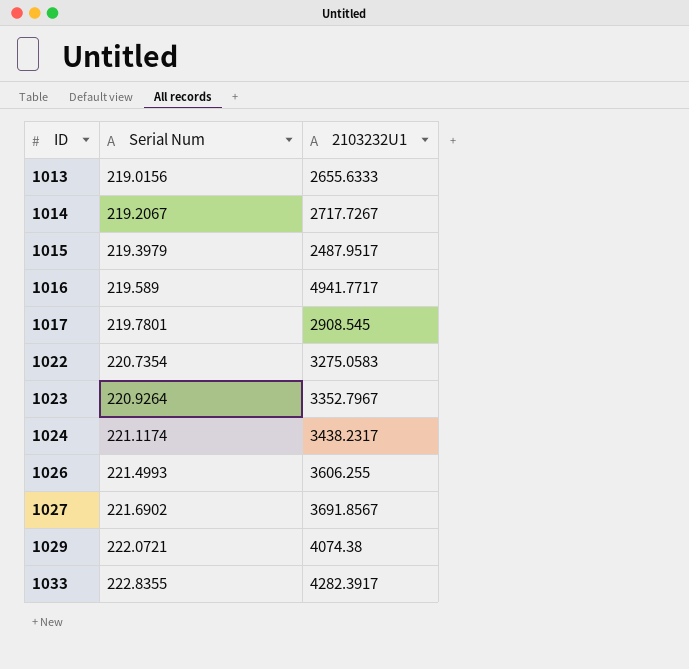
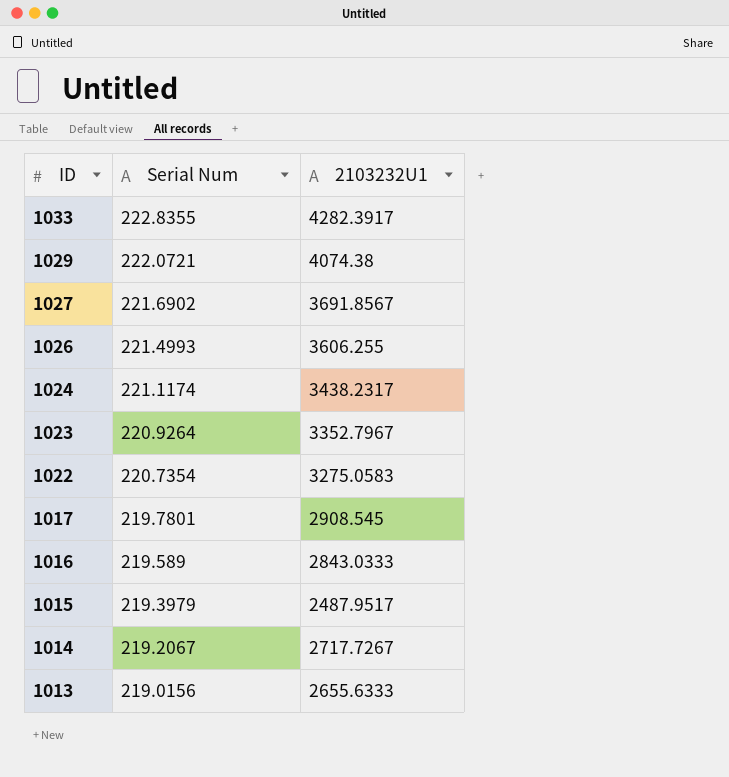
row order: ID ascending -> ID descending
1016 | 2103232U1: 4941.7717 -> 2843.0333

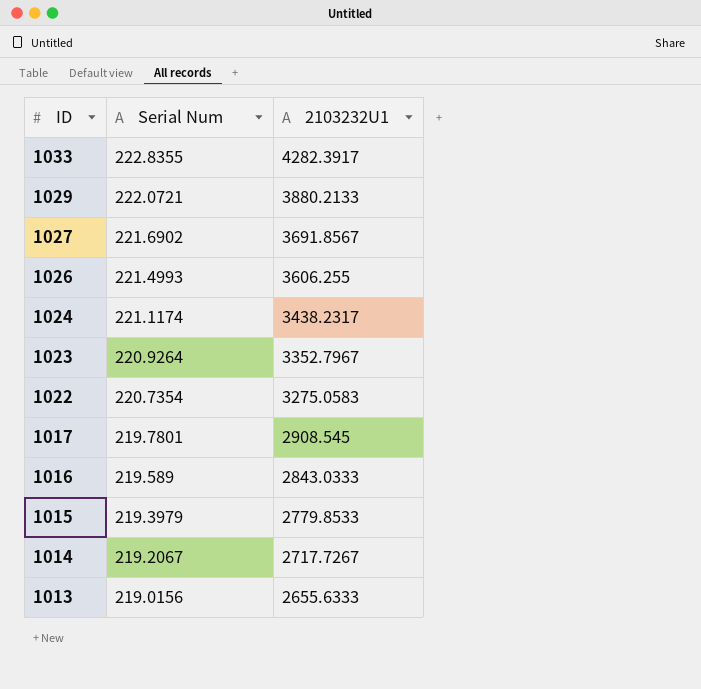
1029 | 2103232U1: 4074.38 -> 3880.2133
1015 | 2103232U1: 2487.9517 -> 2779.8533

